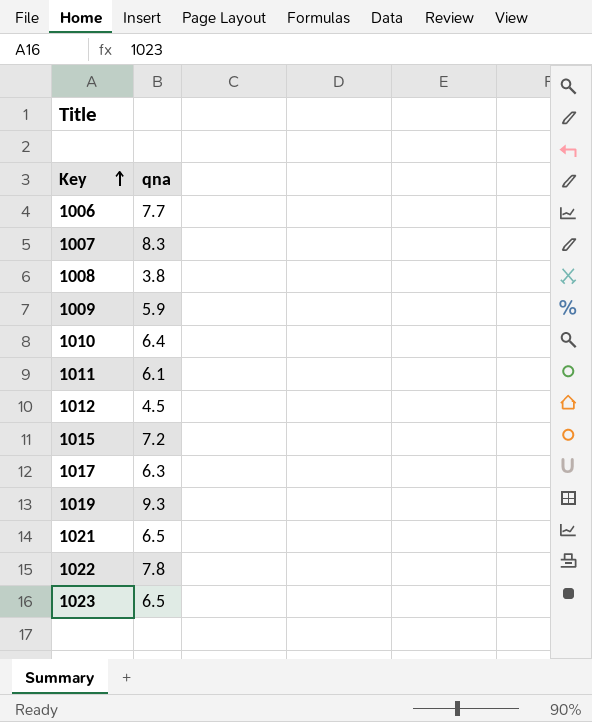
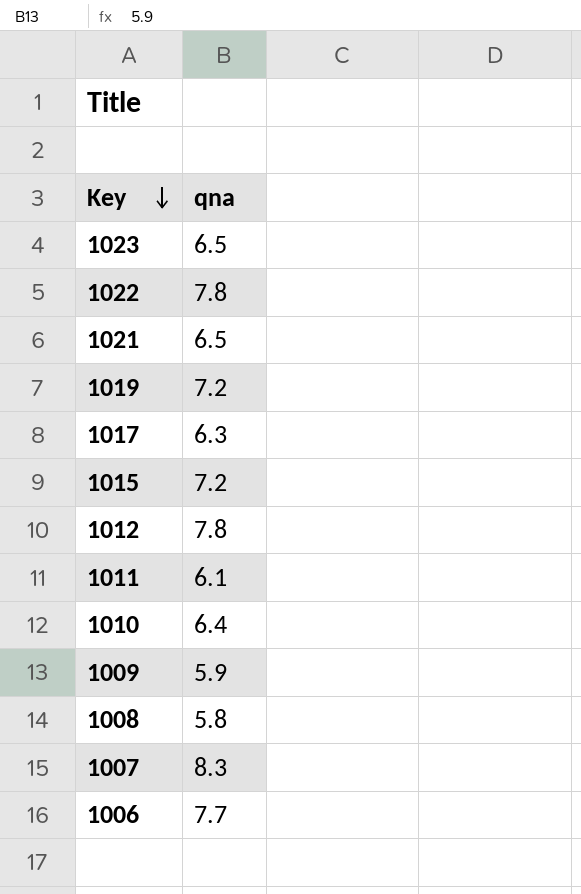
row order: Key ascending -> Key descending
1019 | qna: 9.3 -> 7.2
1012 | qna: 4.5 -> 7.8
1008 | qna: 3.8 -> 5.8

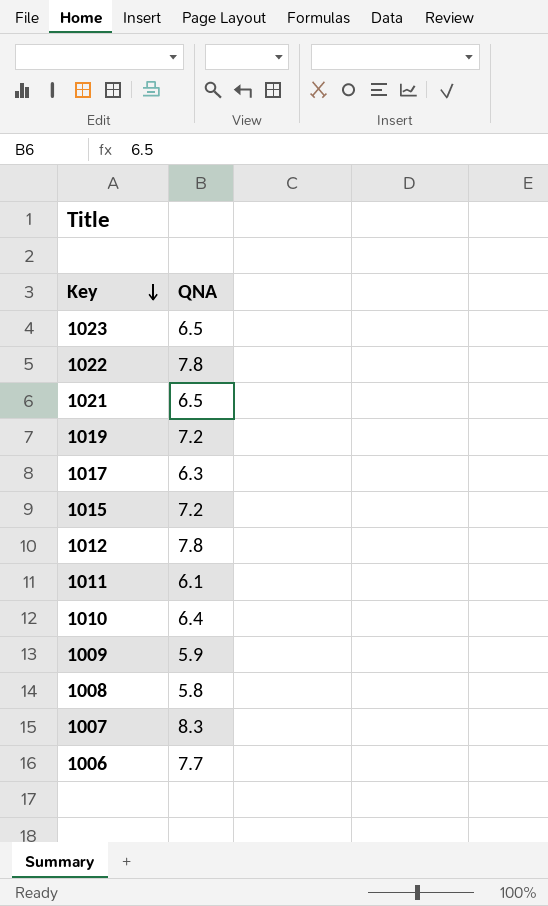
column name: qna -> QNA

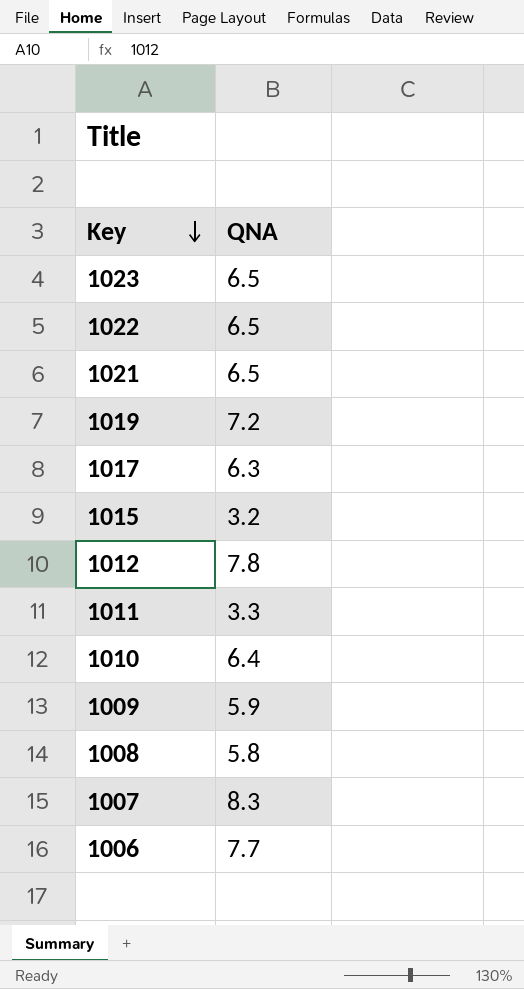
1022 | QNA: 7.8 -> 6.5
1015 | QNA: 7.2 -> 3.2
1011 | QNA: 6.1 -> 3.3

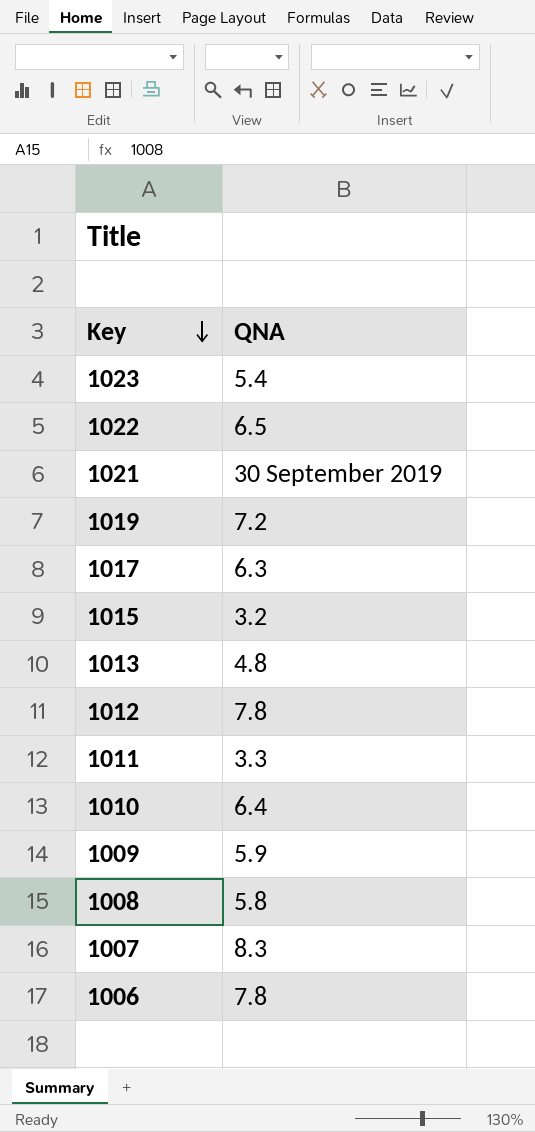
1023 | QNA: 6.5 -> 5.4
1021 | QNA: 6.5 -> 30 September 2019
row 1013: none -> 4.8
1006 | QNA: 7.7 -> 7.8

